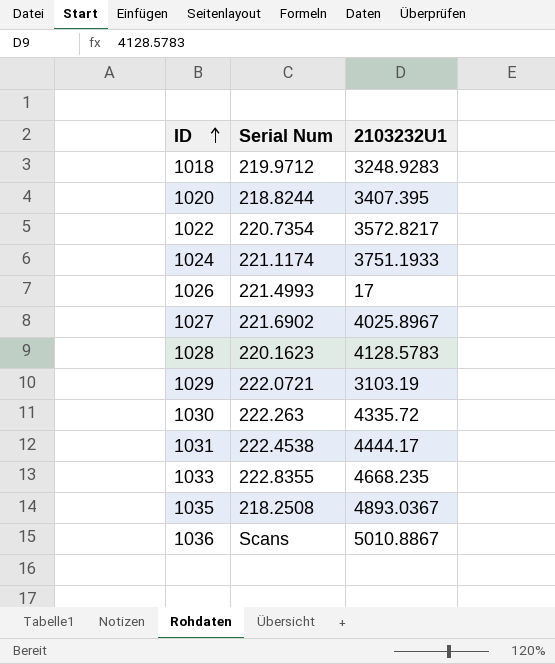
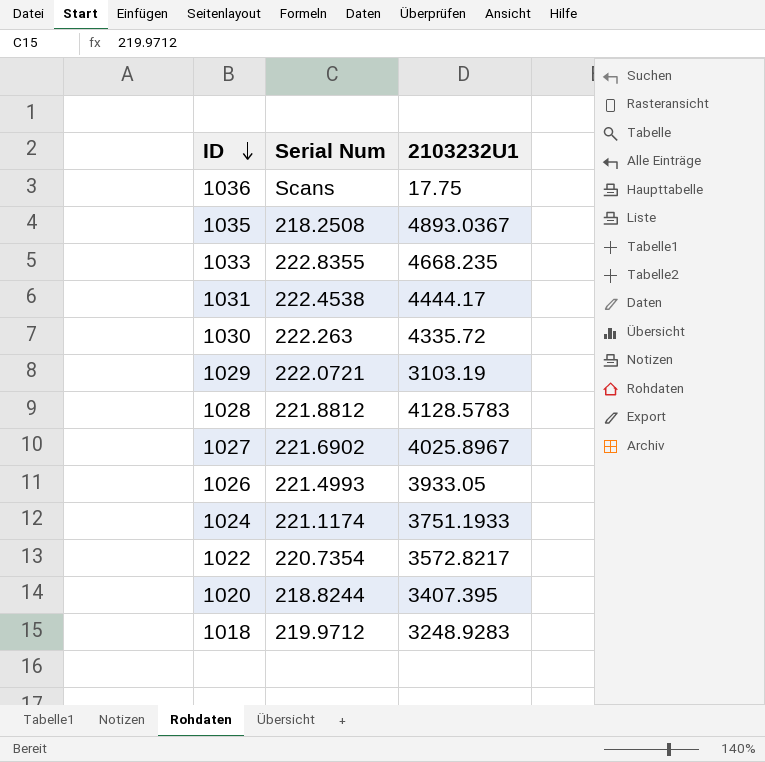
row order: ID ascending -> ID descending
1036 | 2103232U1: 5010.8867 -> 17.75
1028 | Serial Num: 220.1623 -> 221.8812
1026 | 2103232U1: 17 -> 3933.05

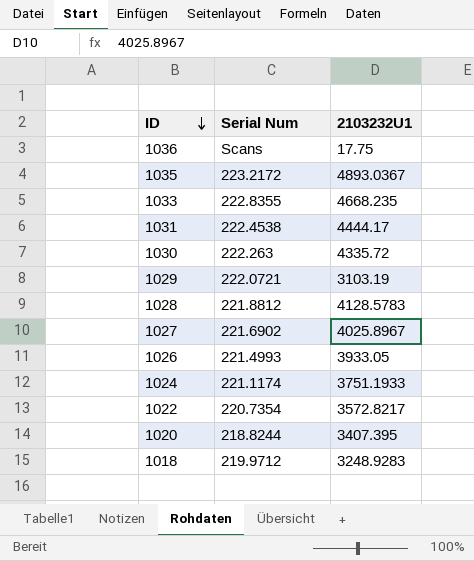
1035 | Serial Num: 218.2508 -> 223.2172

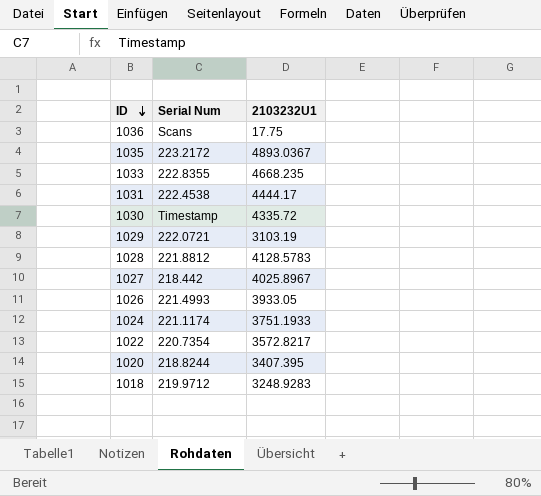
1030 | Serial Num: 222.263 -> Timestamp
1027 | Serial Num: 221.6902 -> 218.442

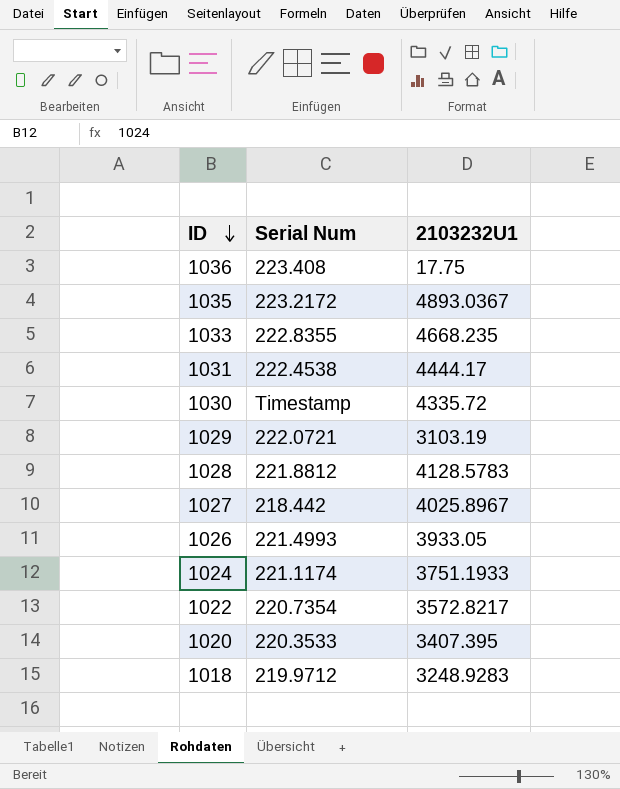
1036 | Serial Num: Scans -> 223.408
1020 | Serial Num: 218.8244 -> 220.3533

